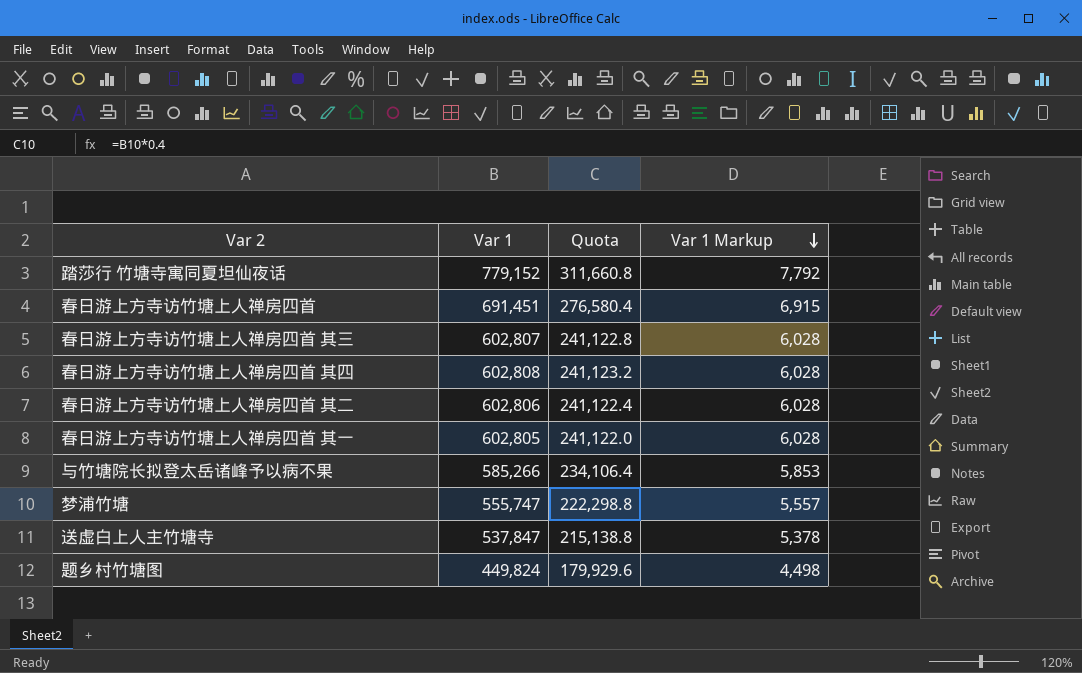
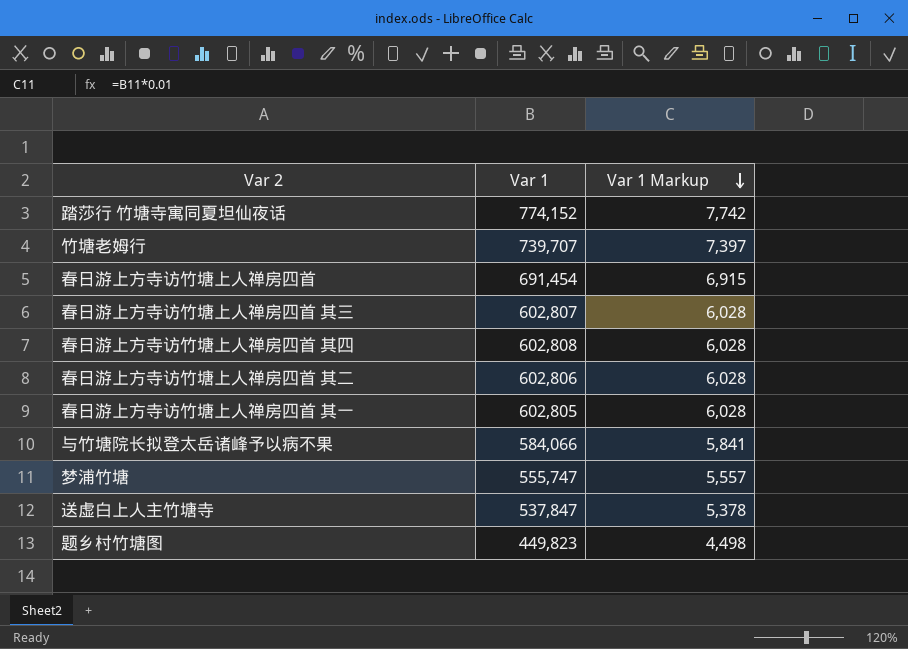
column Quota | formula: [Var 1] * 0.4 -> none
踏莎行 竹塘寺寓同夏坦仙夜话 | Var 1: 779,152 -> 774,152
踏莎行 竹塘寺寓同夏坦仙夜话 | Var 1 Markup: 7,792 -> 7,742
row 竹塘老姆行: none -> 739,707 | 7,397
春日游上方寺访竹塘上人禅房四首 | Var 1: 691,451 -> 691,454
与竹塘院长拟登太岳诸峰予以病不果 | Var 1: 585,266 -> 584,066
与竹塘院长拟登太岳诸峰予以病不果 | Var 1 Markup: 5,853 -> 5,841
题乡村竹塘图 | Var 1: 449,824 -> 449,823

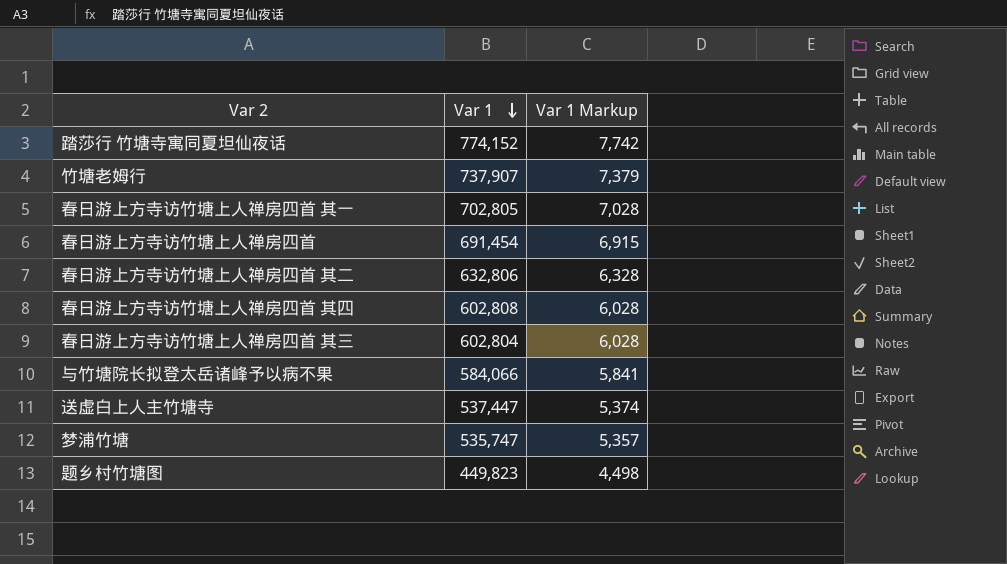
row order: Var 1 Markup descending -> Var 1 descending
竹塘老姆行 | Var 1: 739,707 -> 737,907
竹塘老姆行 | Var 1 Markup: 7,397 -> 7,379
春日游上方寺访竹塘上人禅房四首 其一 | Var 1: 602,805 -> 702,805
春日游上方寺访竹塘上人禅房四首 其一 | Var 1 Markup: 6,028 -> 7,028
春日游上方寺访竹塘上人禅房四首 其二 | Var 1: 602,806 -> 632,806
春日游上方寺访竹塘上人禅房四首 其二 | Var 1 Markup: 6,028 -> 6,328
春日游上方寺访竹塘上人禅房四首 其三 | Var 1: 602,807 -> 602,804
送虚白上人主竹塘寺 | Var 1: 537,847 -> 537,447
送虚白上人主竹塘寺 | Var 1 Markup: 5,378 -> 5,374
梦浦竹塘 | Var 1: 555,747 -> 535,747
梦浦竹塘 | Var 1 Markup: 5,557 -> 5,357

